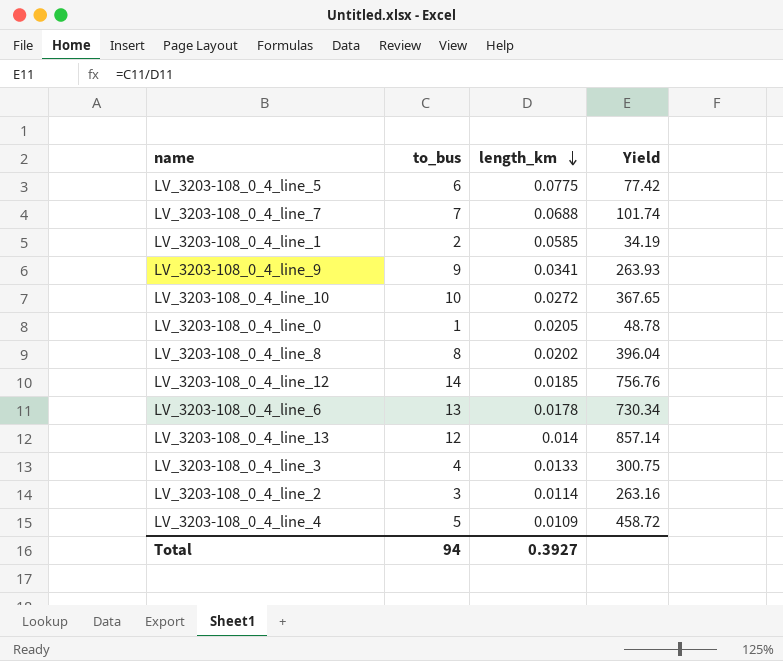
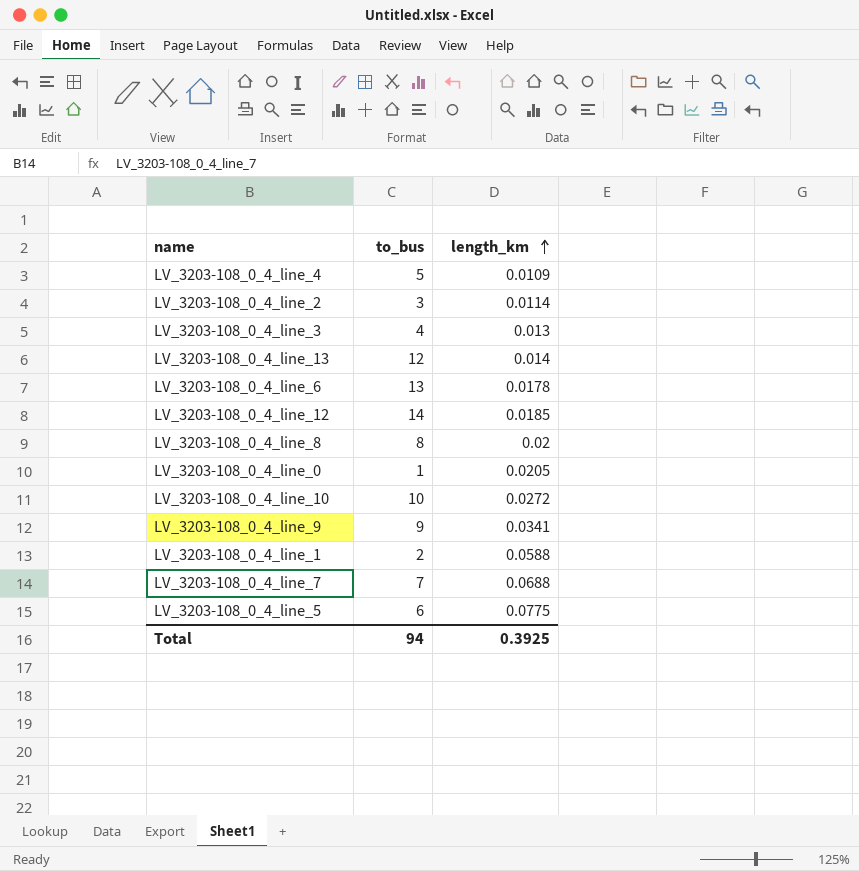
row order: length_km descending -> length_km ascending
column Yield | formula: [to_bus] / [length_km] -> none
LV_3203-108_0_4_line_3 | length_km: 0.0133 -> 0.013
LV_3203-108_0_4_line_8 | length_km: 0.0202 -> 0.02
LV_3203-108_0_4_line_1 | length_km: 0.0585 -> 0.0588
Total | length_km: 0.3927 -> 0.3925

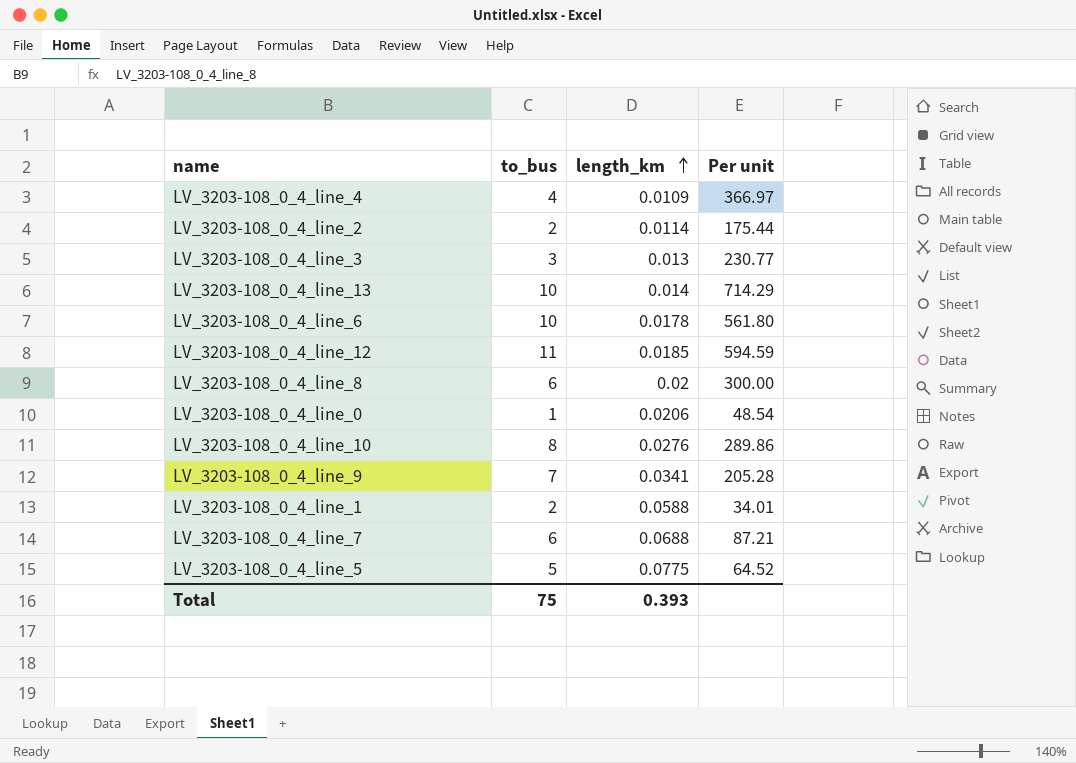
column Per unit | formula: none -> [to_bus] / [length_km]
LV_3203-108_0_4_line_4 | to_bus: 5 -> 4
LV_3203-108_0_4_line_2 | to_bus: 3 -> 2
LV_3203-108_0_4_line_3 | to_bus: 4 -> 3
LV_3203-108_0_4_line_13 | to_bus: 12 -> 10
LV_3203-108_0_4_line_6 | to_bus: 13 -> 10
LV_3203-108_0_4_line_12 | to_bus: 14 -> 11
LV_3203-108_0_4_line_8 | to_bus: 8 -> 6
LV_3203-108_0_4_line_0 | length_km: 0.0205 -> 0.0206
LV_3203-108_0_4_line_10 | to_bus: 10 -> 8
LV_3203-108_0_4_line_10 | length_km: 0.0272 -> 0.0276
LV_3203-108_0_4_line_9 | to_bus: 9 -> 7
LV_3203-108_0_4_line_7 | to_bus: 7 -> 6
LV_3203-108_0_4_line_5 | to_bus: 6 -> 5
Total | to_bus: 94 -> 75
Total | length_km: 0.3925 -> 0.393

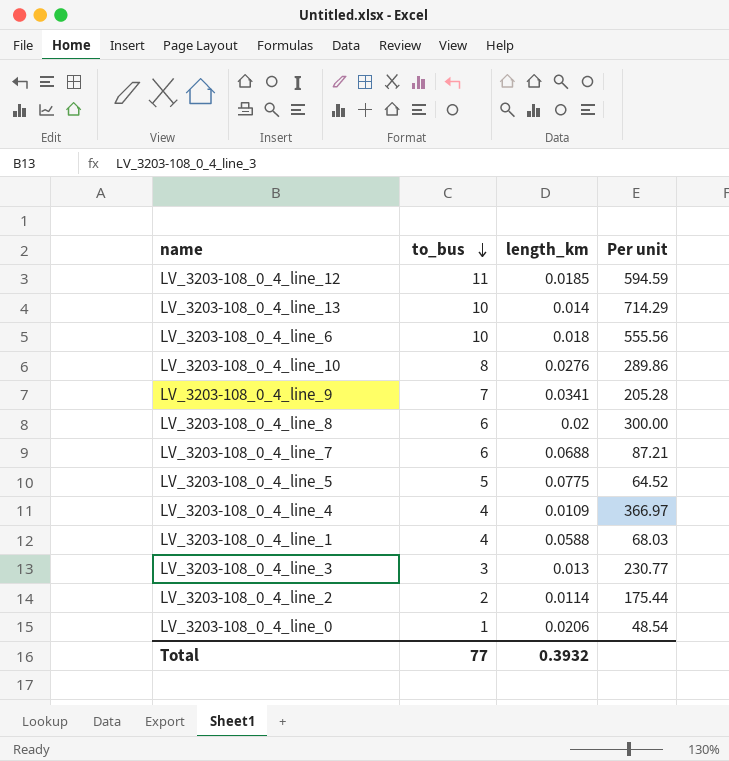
row order: length_km ascending -> to_bus descending
LV_3203-108_0_4_line_6 | length_km: 0.0178 -> 0.018
LV_3203-108_0_4_line_6 | Per unit: 561.80 -> 555.56
LV_3203-108_0_4_line_1 | to_bus: 2 -> 4
LV_3203-108_0_4_line_1 | Per unit: 34.01 -> 68.03
Total | to_bus: 75 -> 77
Total | length_km: 0.393 -> 0.3932

